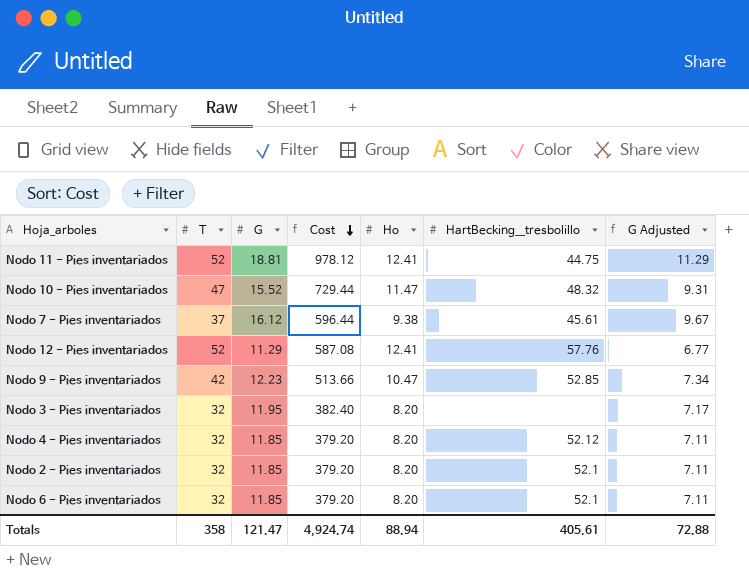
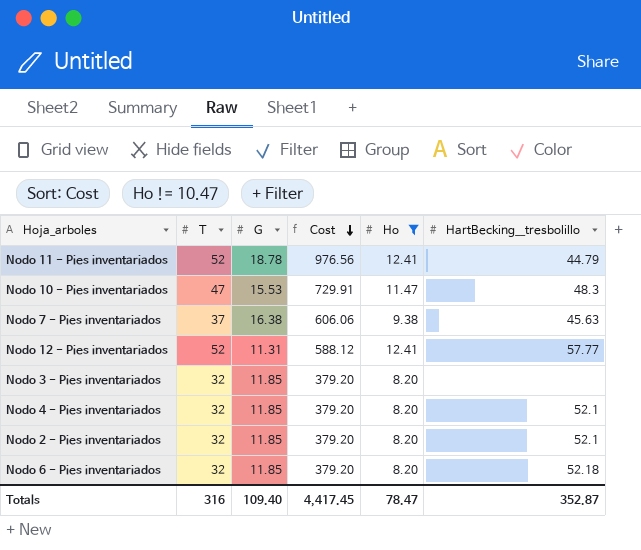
filter: none -> Ho != 10.47
column G Adjusted | formula: [G] * 0.6 -> none
Nodo 11 - Pies inventariados | G: 18.81 -> 18.78
Nodo 11 - Pies inventariados | Cost: 978.12 -> 976.56
Nodo 11 - Pies inventariados | HartBecking__tresbolillo: 44.75 -> 44.79
Nodo 10 - Pies inventariados | G: 15.52 -> 15.53
Nodo 10 - Pies inventariados | Cost: 729.44 -> 729.91
Nodo 10 - Pies inventariados | HartBecking__tresbolillo: 48.32 -> 48.3
Nodo 7 - Pies inventariados | G: 16.12 -> 16.38
Nodo 7 - Pies inventariados | Cost: 596.44 -> 606.06
Nodo 7 - Pies inventariados | HartBecking__tresbolillo: 45.61 -> 45.63
Nodo 12 - Pies inventariados | G: 11.29 -> 11.31
Nodo 12 - Pies inventariados | Cost: 587.08 -> 588.12
Nodo 12 - Pies inventariados | HartBecking__tresbolillo: 57.76 -> 57.77
Nodo 3 - Pies inventariados | G: 11.95 -> 11.85
Nodo 3 - Pies inventariados | Cost: 382.40 -> 379.20
Nodo 4 - Pies inventariados | HartBecking__tresbolillo: 52.12 -> 52.1
Nodo 6 - Pies inventariados | HartBecking__tresbolillo: 52.1 -> 52.18
Totals | T: 358 -> 316
Totals | G: 121.47 -> 109.40
Totals | Cost: 4,924.74 -> 4,417.45
Totals | Ho: 88.94 -> 78.47
Totals | HartBecking__tresbolillo: 405.61 -> 352.87

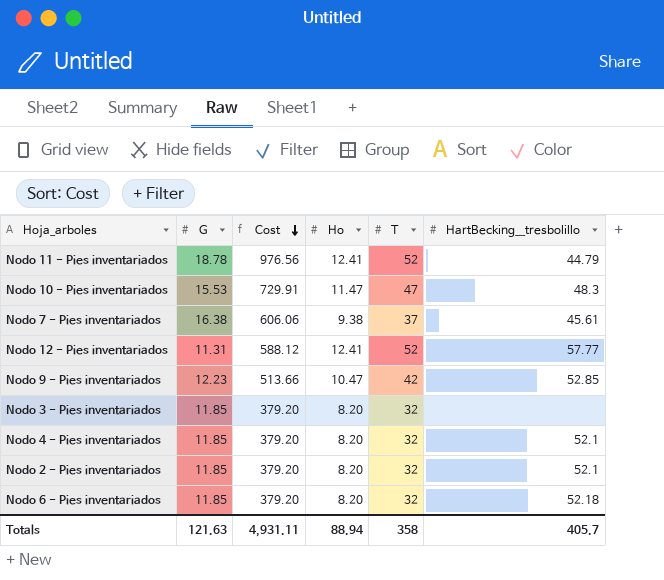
filter: Ho != 10.47 -> none
column T | position: 2 -> 5
Nodo 7 - Pies inventariados | HartBecking__tresbolillo: 45.63 -> 45.61
Totals | G: 109.40 -> 121.63
Totals | Cost: 4,417.45 -> 4,931.11
Totals | Ho: 78.47 -> 88.94
Totals | T: 316 -> 358
Totals | HartBecking__tresbolillo: 352.87 -> 405.7

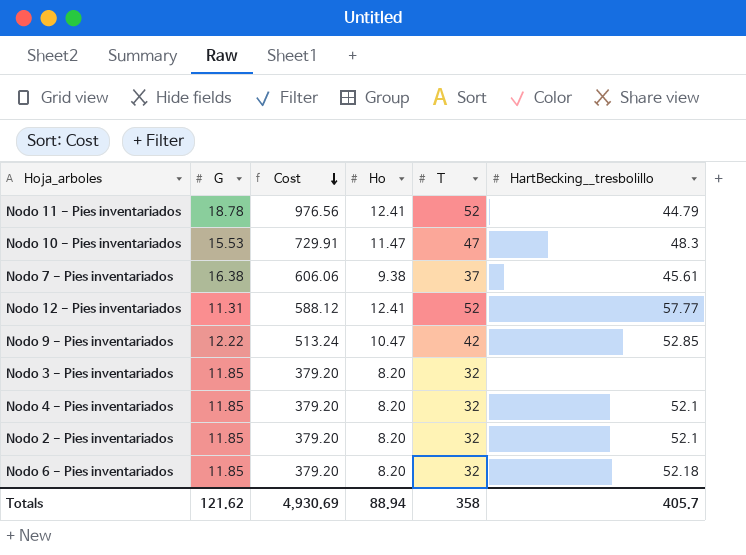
Nodo 9 - Pies inventariados | G: 12.23 -> 12.22
Nodo 9 - Pies inventariados | Cost: 513.66 -> 513.24
Totals | G: 121.63 -> 121.62
Totals | Cost: 4,931.11 -> 4,930.69

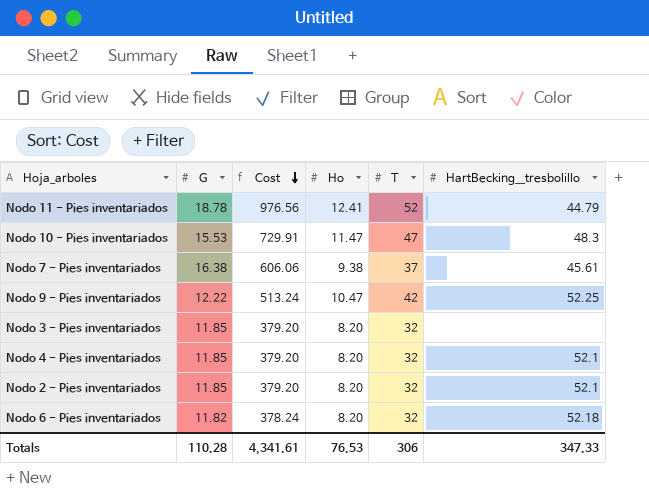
row Nodo 12 - Pies inventariados: 11.31 | 588.12 | 12.41 | 52 | 57.77 -> none
Nodo 9 - Pies inventariados | HartBecking__tresbolillo: 52.85 -> 52.25
Nodo 6 - Pies inventariados | G: 11.85 -> 11.82
Nodo 6 - Pies inventariados | Cost: 379.20 -> 378.24
Totals | G: 121.62 -> 110.28
Totals | Cost: 4,930.69 -> 4,341.61
Totals | Ho: 88.94 -> 76.53
Totals | T: 358 -> 306
Totals | HartBecking__tresbolillo: 405.7 -> 347.33

